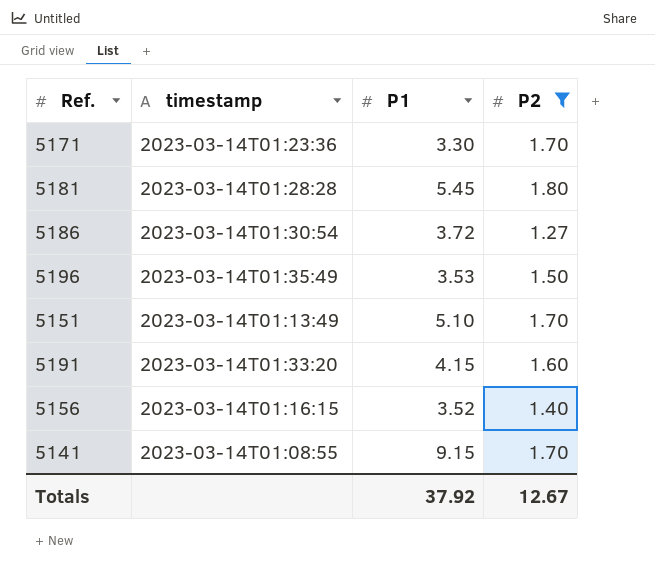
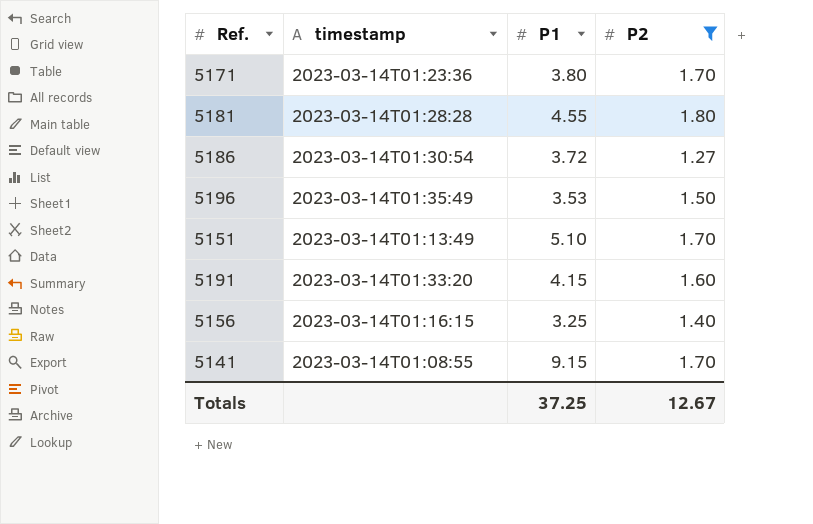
5171 | P1: 3.30 -> 3.80
5181 | P1: 5.45 -> 4.55
5156 | P1: 3.52 -> 3.25
Totals | P1: 37.92 -> 37.25

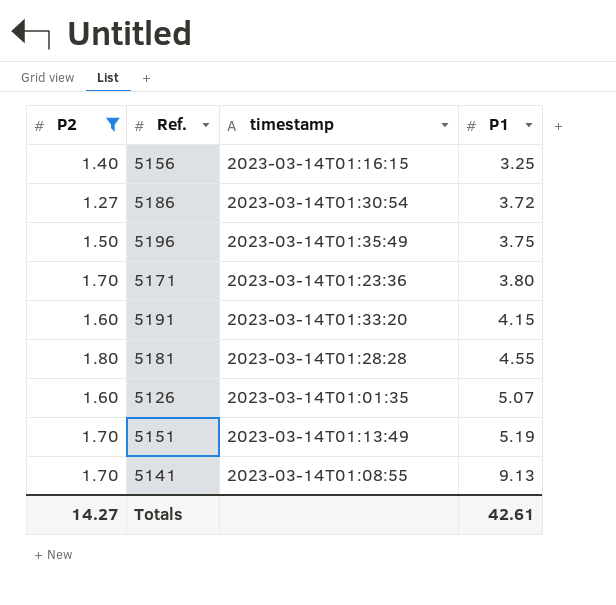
row order: none -> P1 ascending
column P2 | position: 4 -> 1
5196 | P1: 3.53 -> 3.75
row 5126: none -> 1.60 | 2023-03-14T01:01:35 | 5.07
5151 | P1: 5.10 -> 5.19
5141 | P1: 9.15 -> 9.13
Totals | P2: 12.67 -> 14.27
Totals | P1: 37.25 -> 42.61

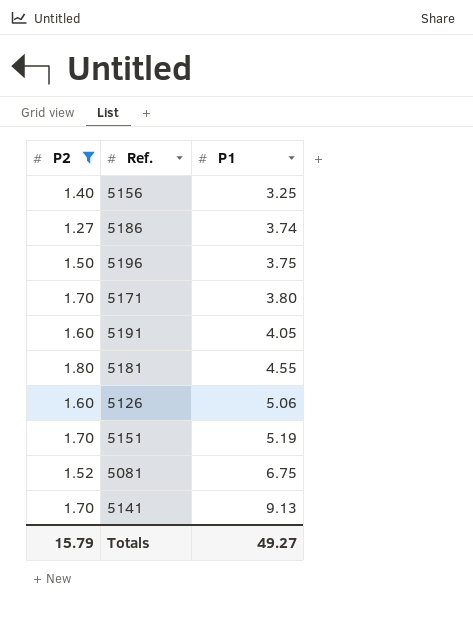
column timestamp | position: 3 -> none
5186 | P1: 3.72 -> 3.74
5191 | P1: 4.15 -> 4.05
5126 | P1: 5.07 -> 5.06
row 5081: none -> 1.52 | 6.75
Totals | P2: 14.27 -> 15.79
Totals | P1: 42.61 -> 49.27

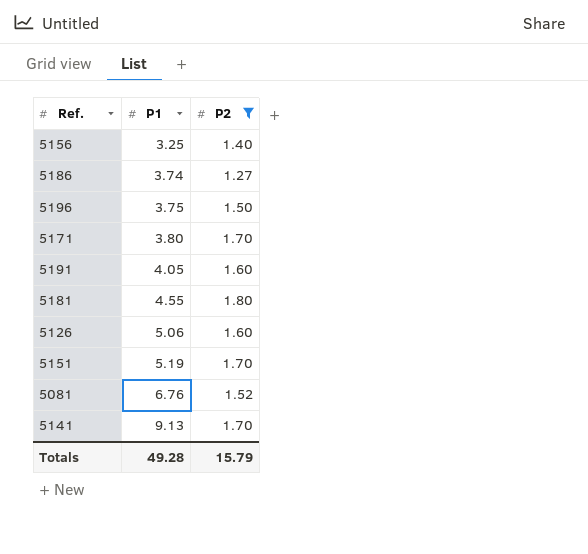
column P2 | position: 1 -> 3
5081 | P1: 6.75 -> 6.76
Totals | P1: 49.27 -> 49.28

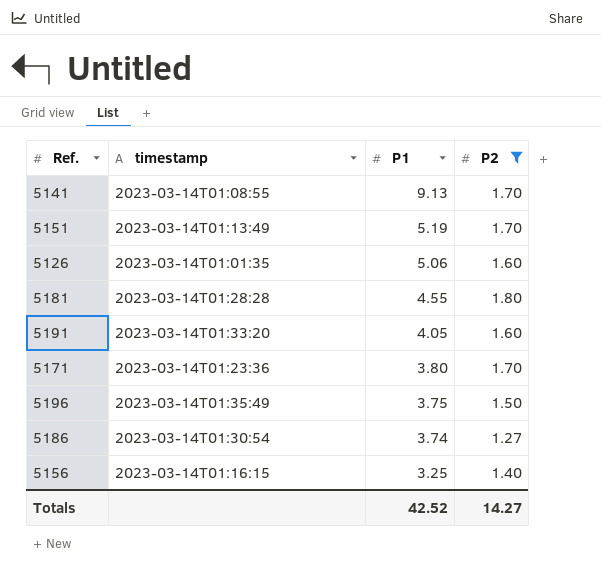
row order: P1 ascending -> P1 descending
column timestamp | position: none -> 2
row 5081: 6.76 | 1.52 -> none
Totals | P1: 49.28 -> 42.52
Totals | P2: 15.79 -> 14.27

